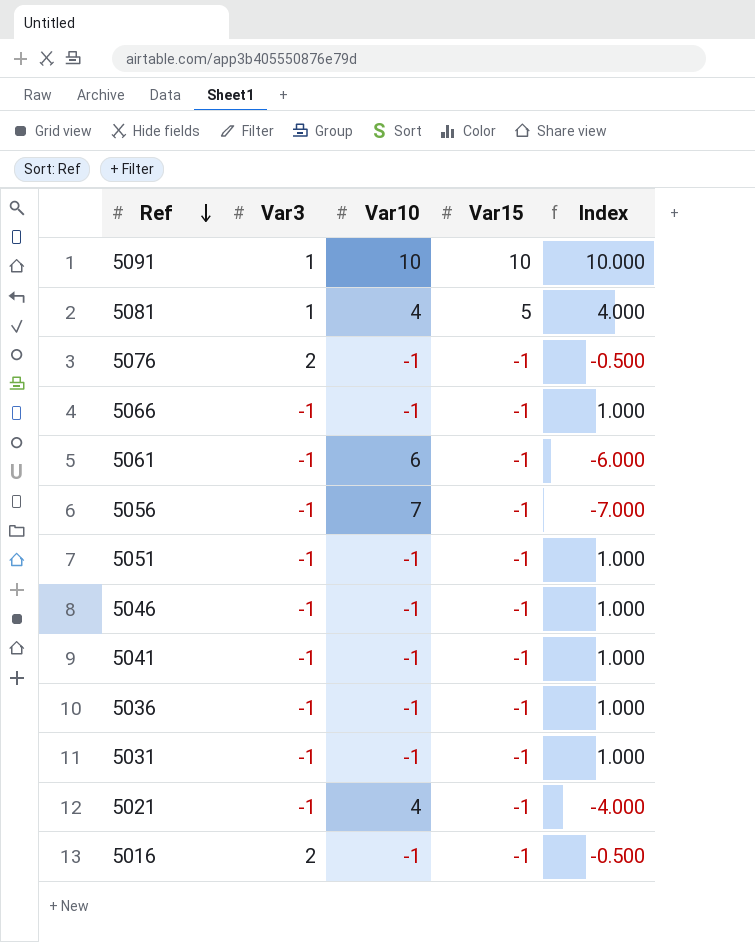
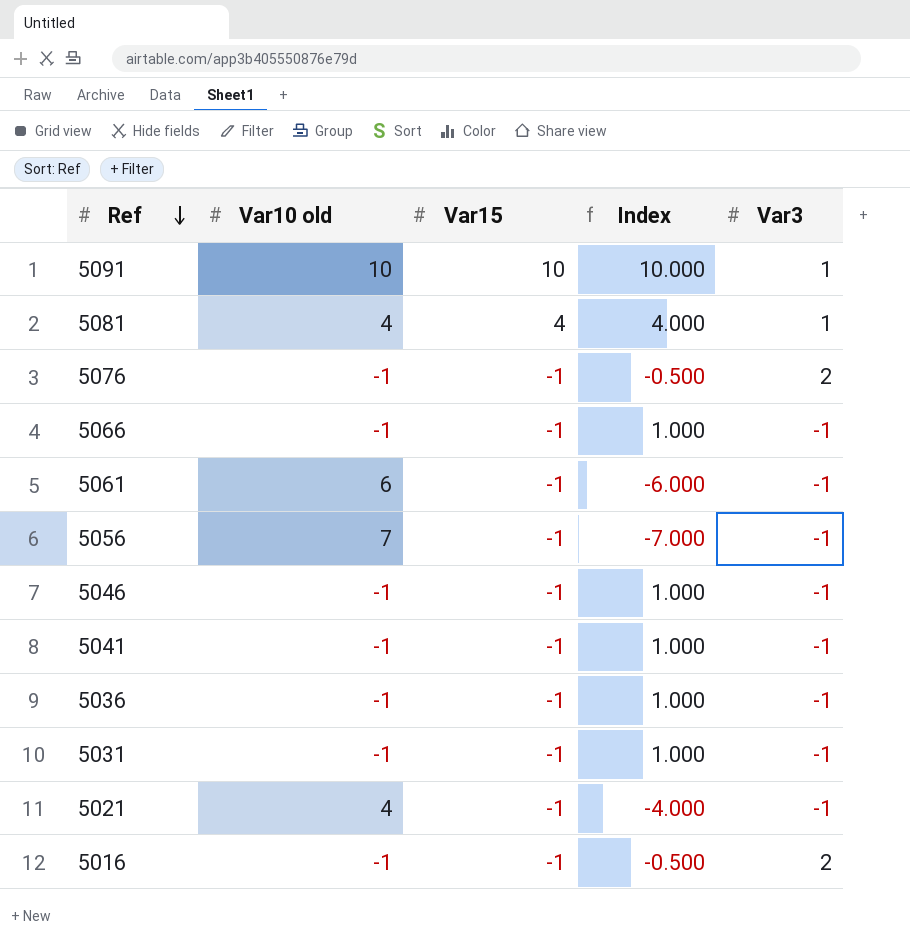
column name: Var10 -> Var10 old
column Var3 | position: 2 -> 5
row 5051: -1 | -1 | -1 | 1.000 -> none
5081 | Var15: 5 -> 4

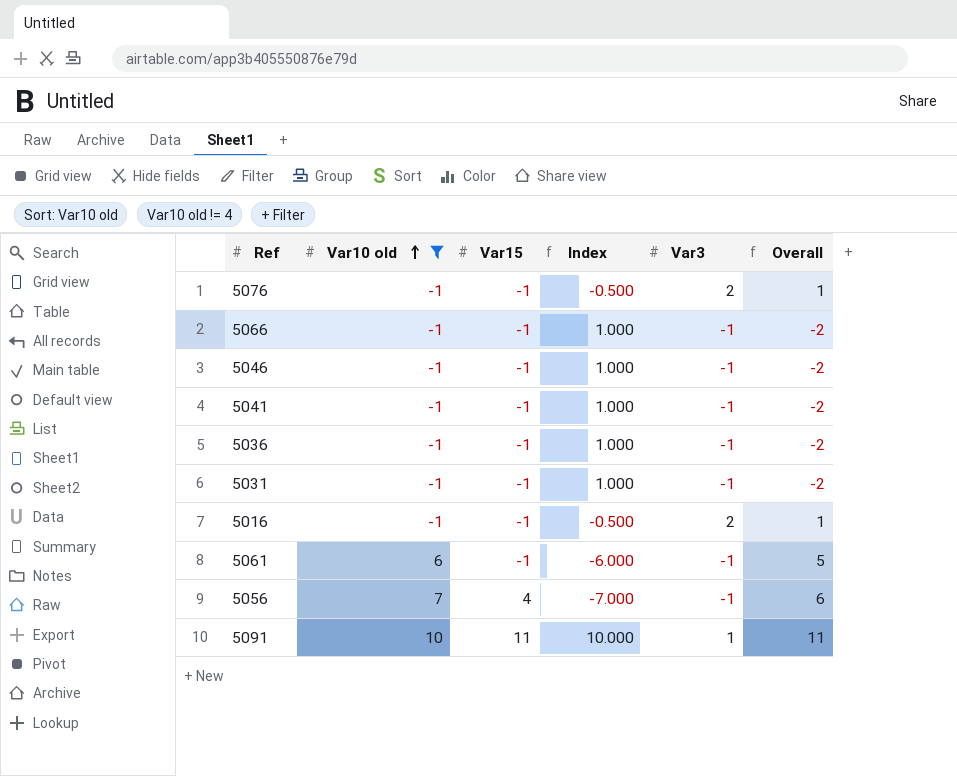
filter: none -> Var10 old != 4
row order: Ref descending -> Var10 old ascending
column Overall | formula: none -> [Var10 old] + [Var3]
5056 | Var15: -1 -> 4
5091 | Var15: 10 -> 11

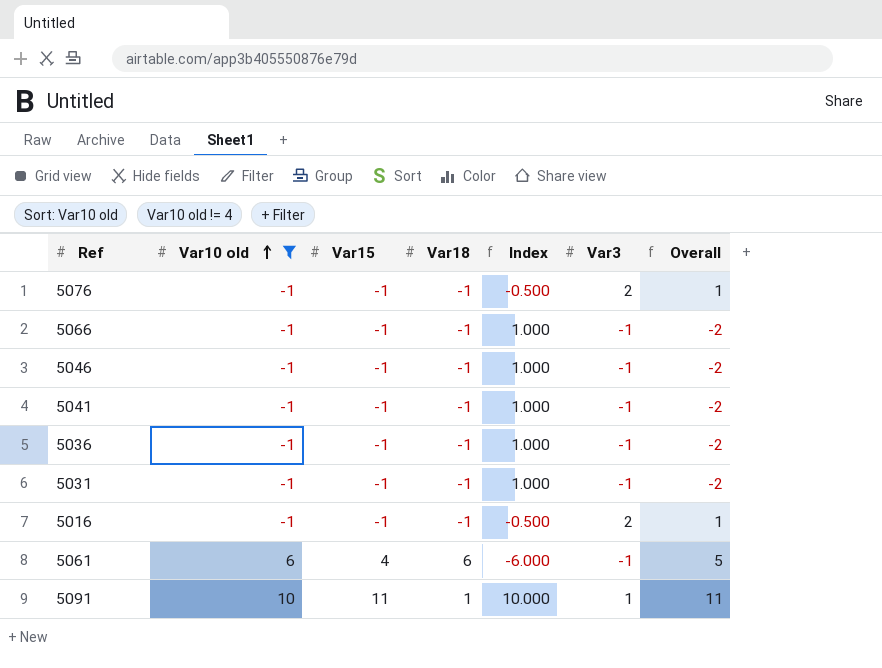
column Var18 | position: none -> 4
row 5056: 7 | 4 | -7.000 | -1 | 6 -> none
5061 | Var15: -1 -> 4

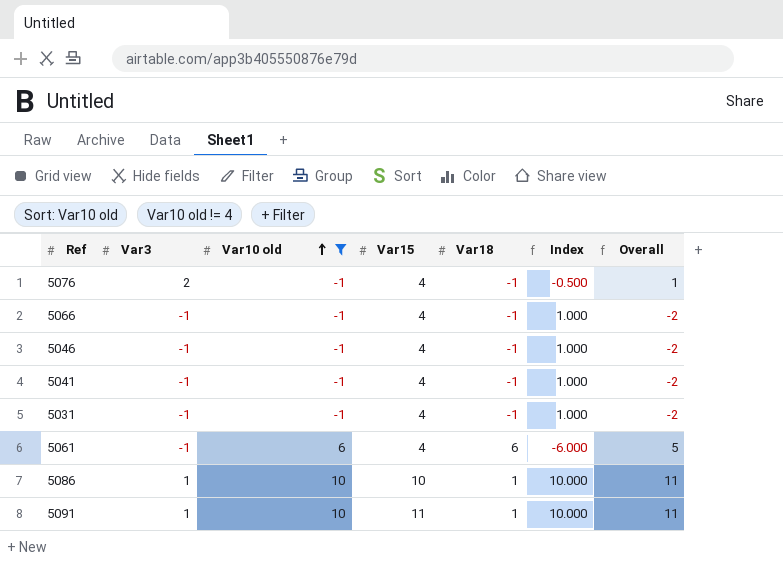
column Var3 | position: 6 -> 2
row 5036: -1 | -1 | -1 | 1.000 | -1 | -2 -> none
row 5016: -1 | -1 | -1 | -0.500 | 2 | 1 -> none
5076 | Var15: -1 -> 4
5066 | Var15: -1 -> 4
5046 | Var15: -1 -> 4
5041 | Var15: -1 -> 4
5031 | Var15: -1 -> 4
row 5086: none -> 1 | 10 | 10 | 1 | 10.000 | 11

